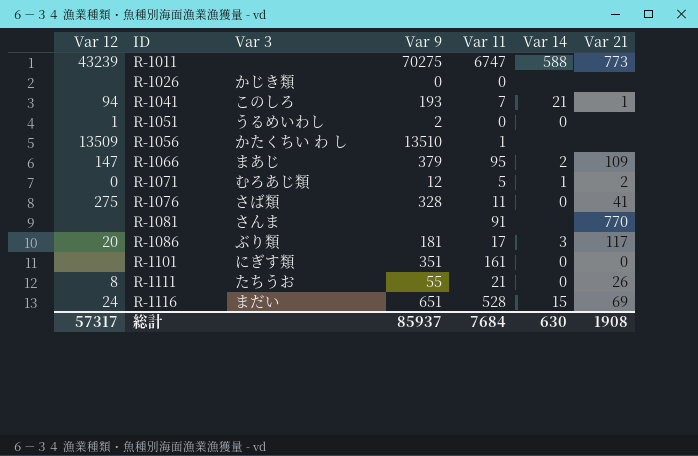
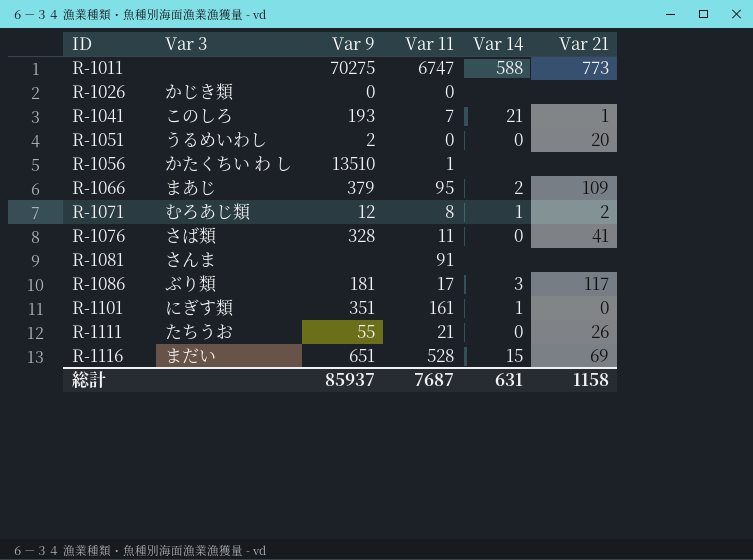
column Var 12 | position: 1 -> none
R-1051 | Var 21: none -> 20
R-1071 | Var 11: 5 -> 8
R-1081 | Var 21: 770 -> none
R-1101 | Var 14: 0 -> 1
総計 | Var 11: 7684 -> 7687
総計 | Var 14: 630 -> 631
総計 | Var 21: 1908 -> 1158

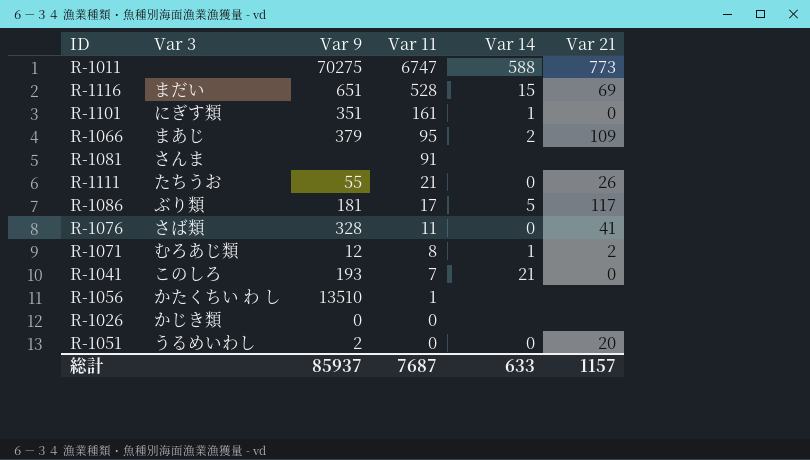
row order: ID ascending -> Var 11 descending
R-1086 | Var 14: 3 -> 5
R-1041 | Var 21: 1 -> 0
総計 | Var 14: 631 -> 633
総計 | Var 21: 1158 -> 1157

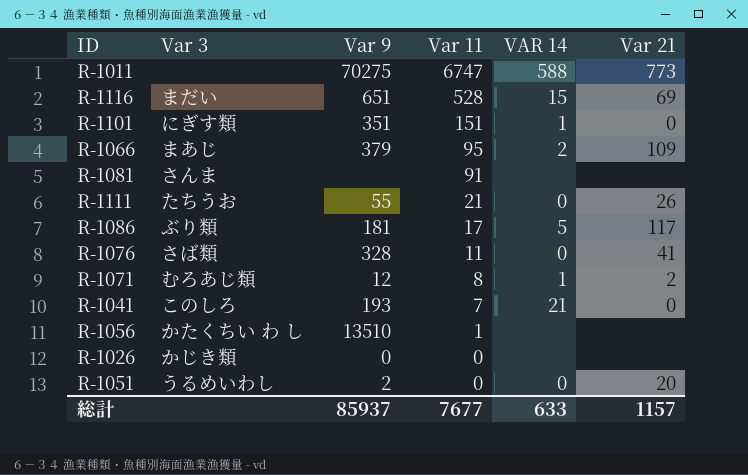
column name: Var 14 -> VAR 14
R-1101 | Var 11: 161 -> 151
総計 | Var 11: 7687 -> 7677

